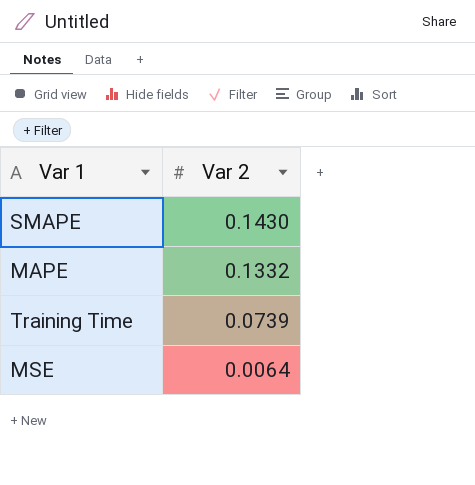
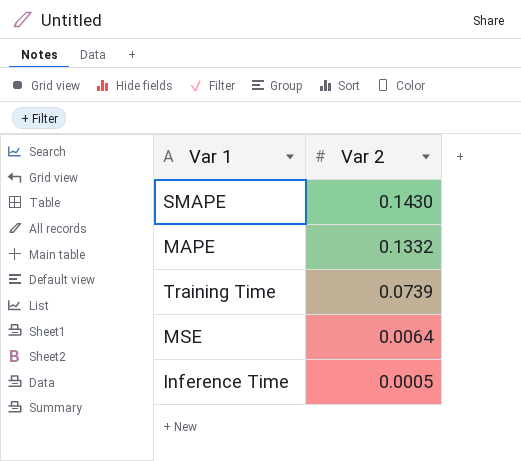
row Inference Time: none -> 0.0005

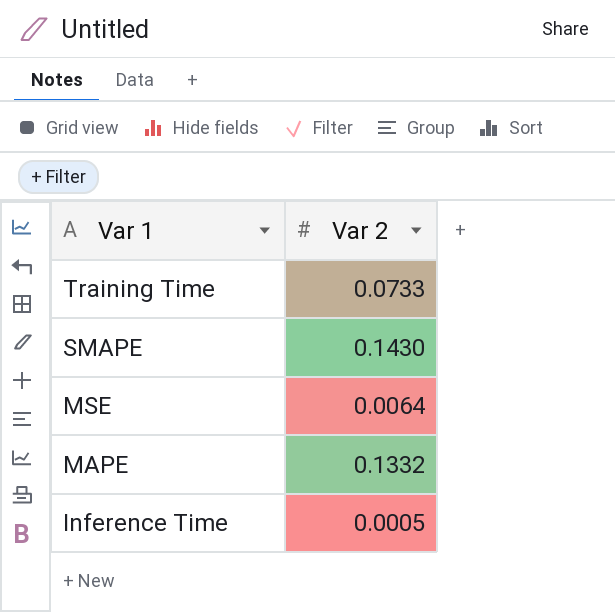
row order: Var 2 descending -> Var 1 descending
Training Time | Var 2: 0.0739 -> 0.0733

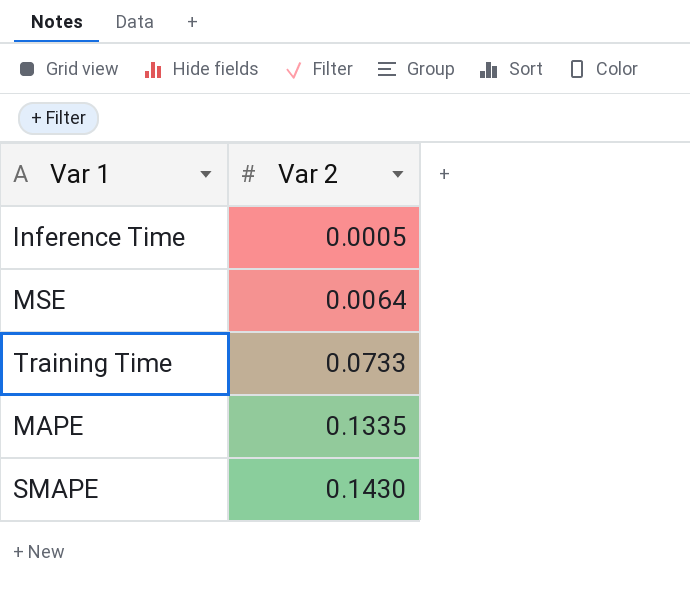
row order: Var 1 descending -> Var 2 ascending
MAPE | Var 2: 0.1332 -> 0.1335

